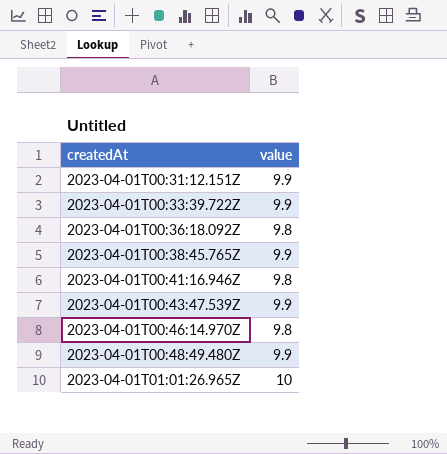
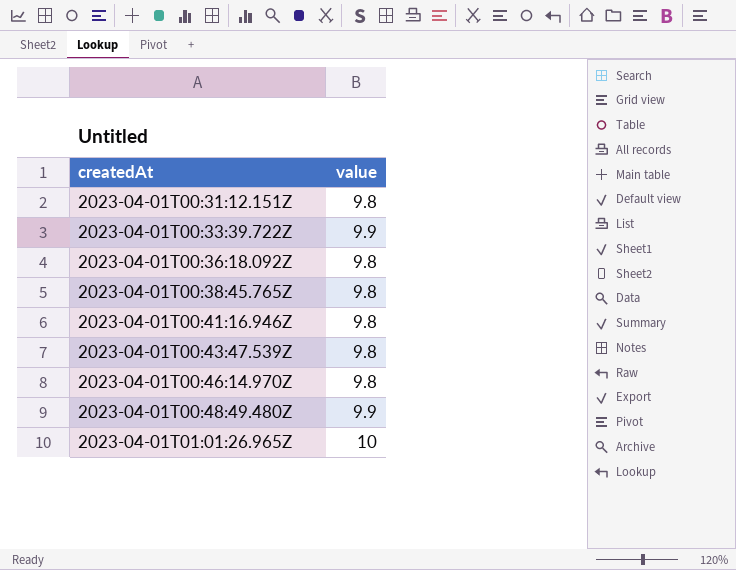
2023-04-01T00:31:12.151Z | value: 9.9 -> 9.8
2023-04-01T00:38:45.765Z | value: 9.9 -> 9.8
2023-04-01T00:43:47.539Z | value: 9.9 -> 9.8

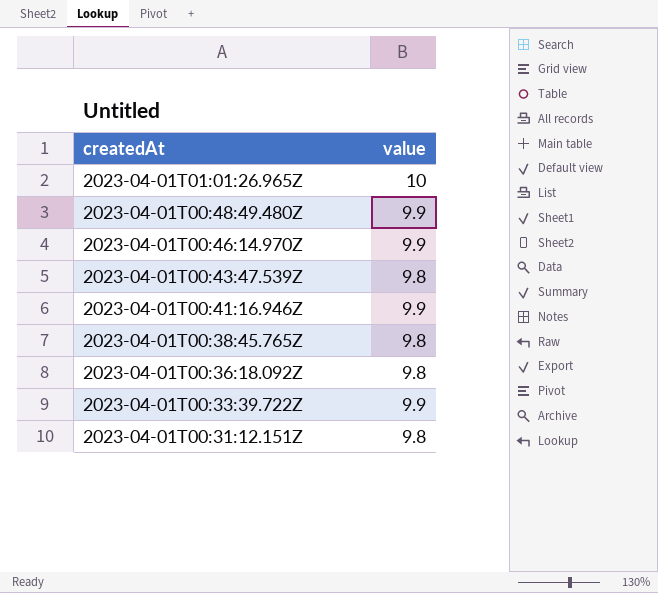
row order: createdAt ascending -> createdAt descending
2023-04-01T00:46:14.970Z | value: 9.8 -> 9.9
2023-04-01T00:41:16.946Z | value: 9.8 -> 9.9

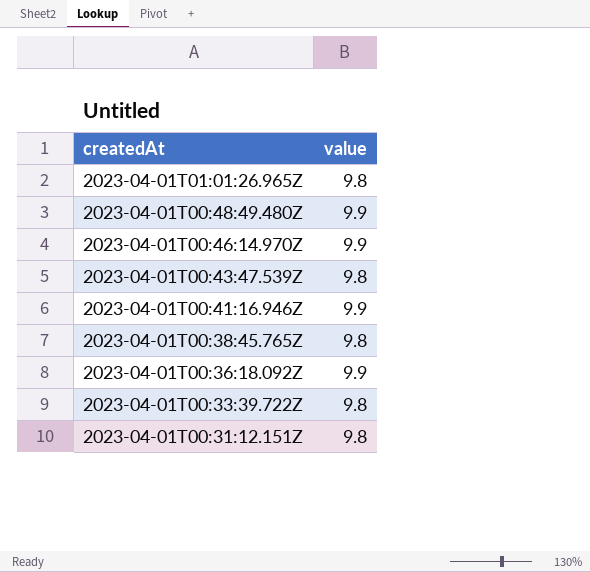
2023-04-01T01:01:26.965Z | value: 10 -> 9.8
2023-04-01T00:36:18.092Z | value: 9.8 -> 9.9
2023-04-01T00:33:39.722Z | value: 9.9 -> 9.8

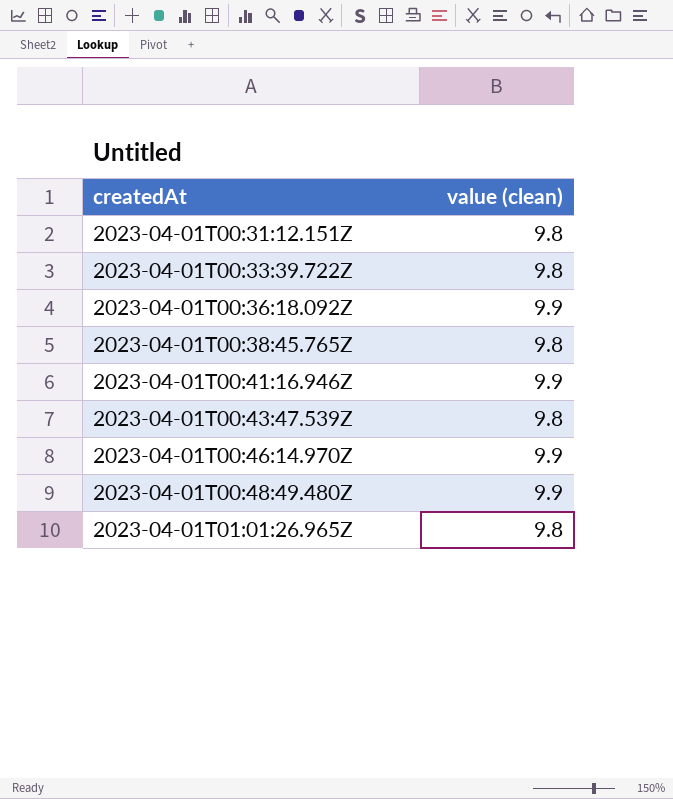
row order: createdAt descending -> createdAt ascending
column name: value -> value (clean)

